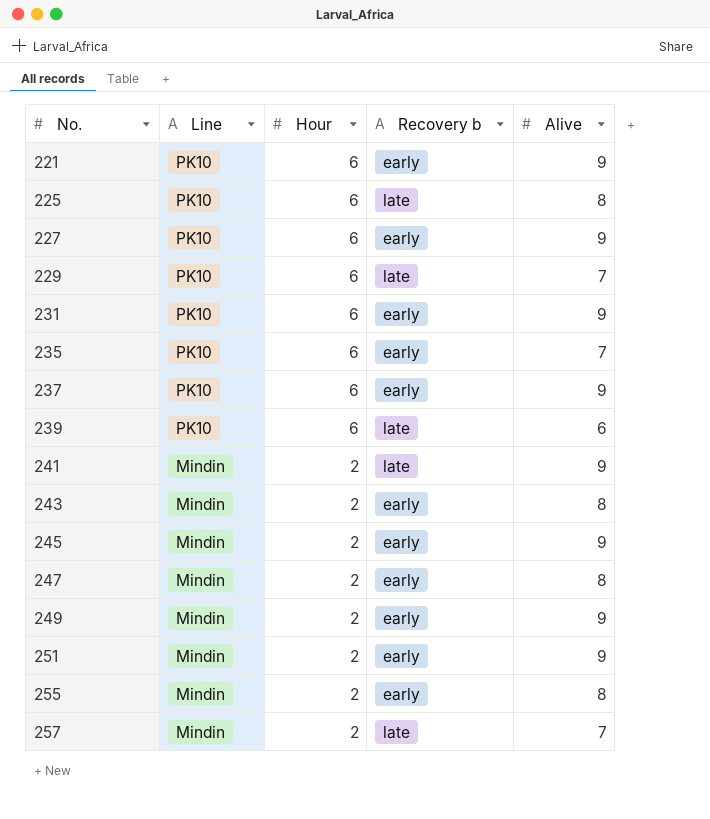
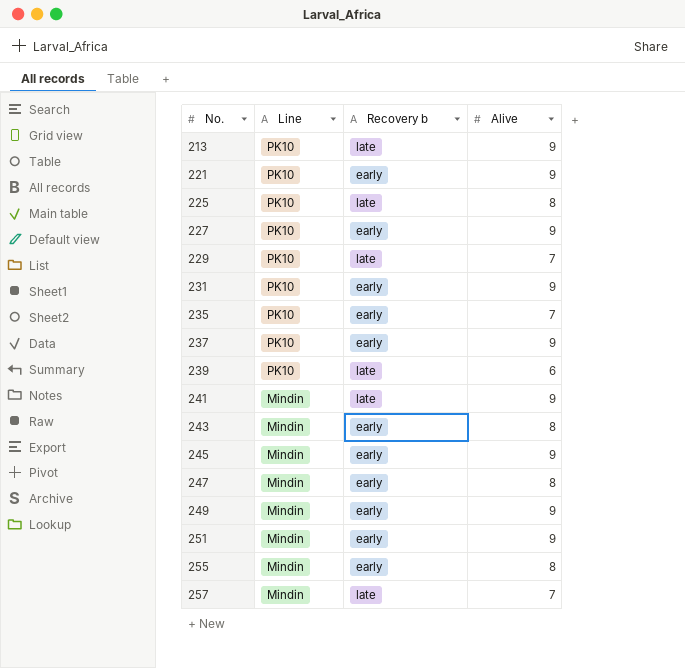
column Hour | position: 3 -> none
row 213: none -> PK10 | late | 9

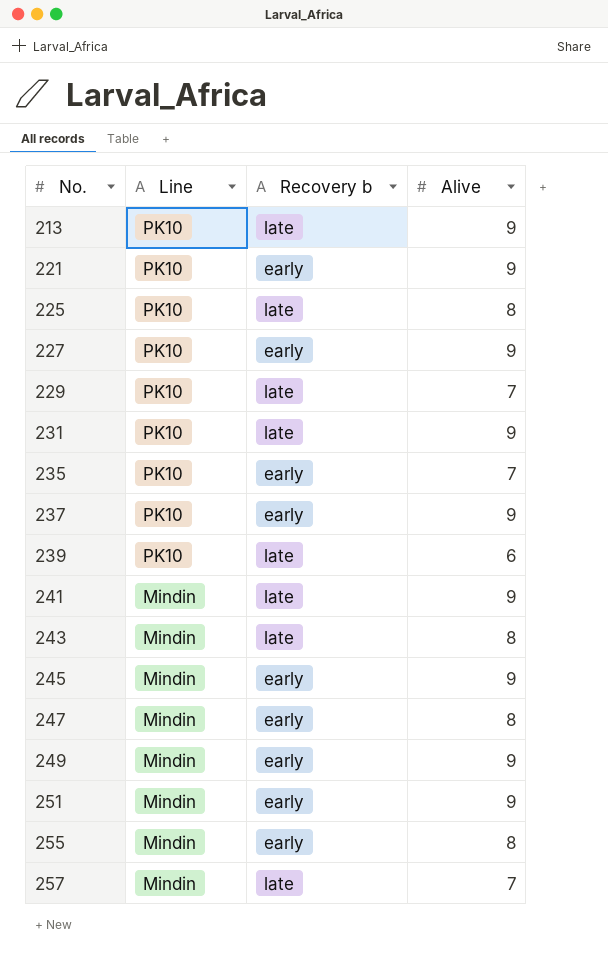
231 | Recovery b: early -> late
243 | Recovery b: early -> late

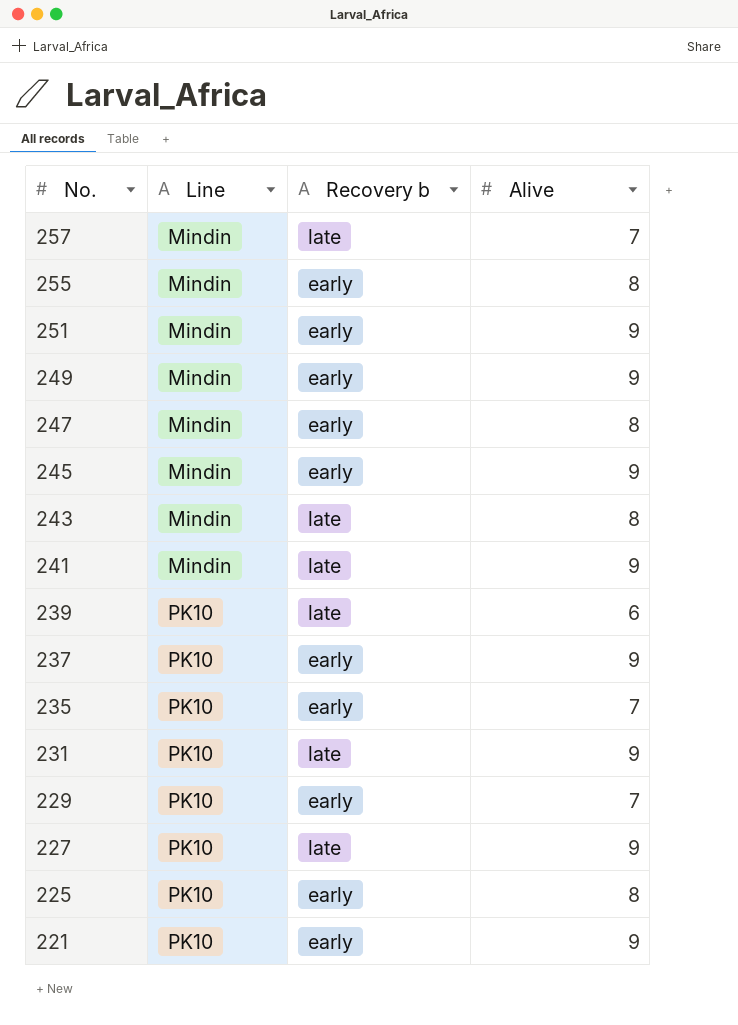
row order: No. ascending -> No. descending
row 213: PK10 | late | 9 -> none
229 | Recovery b: late -> early
227 | Recovery b: early -> late
225 | Recovery b: late -> early

